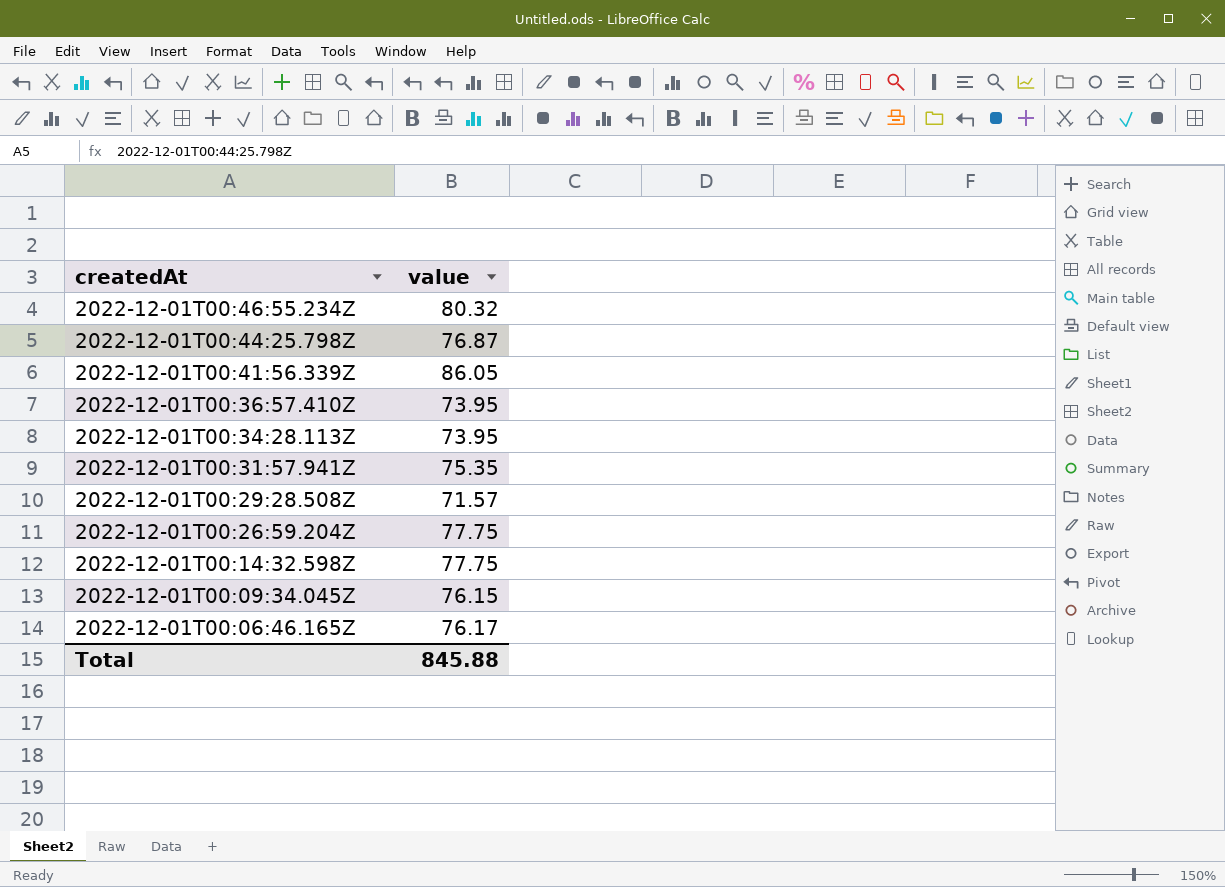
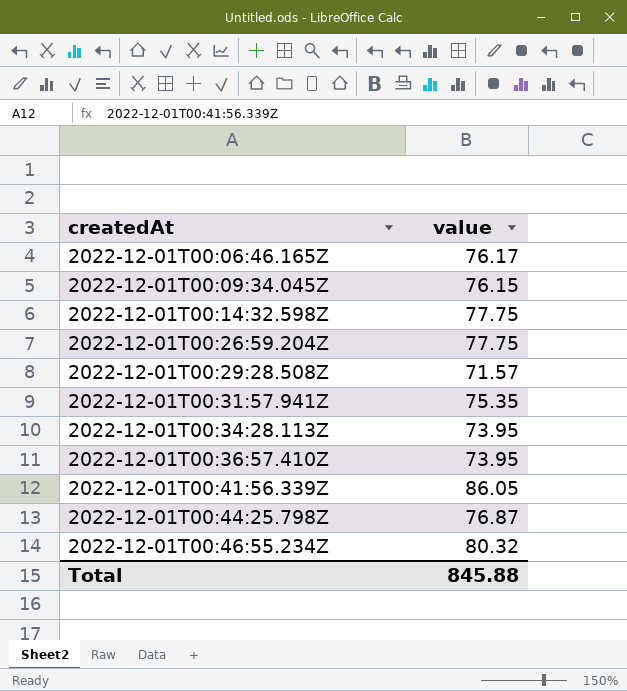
row order: createdAt descending -> createdAt ascending

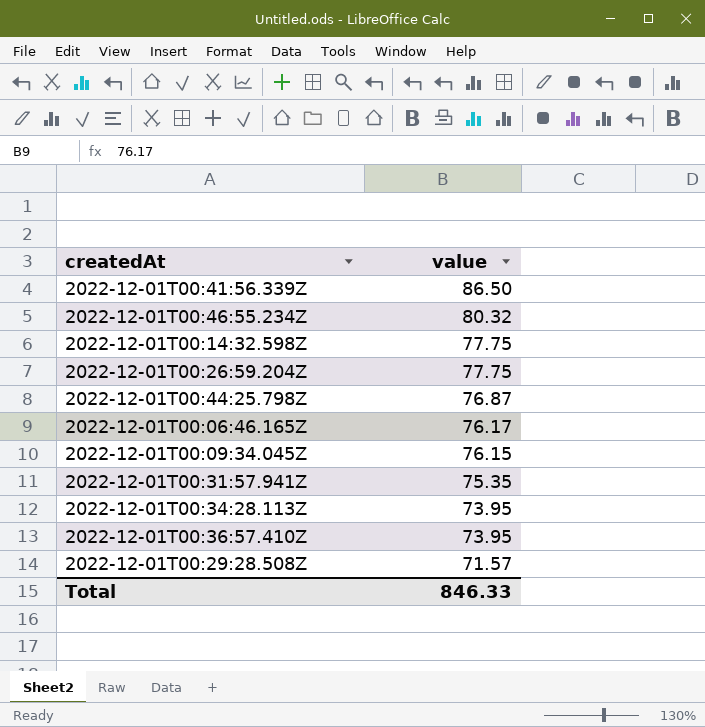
row order: createdAt ascending -> value descending
2022-12-01T00:41:56.339Z | value: 86.05 -> 86.50
Total | value: 845.88 -> 846.33

